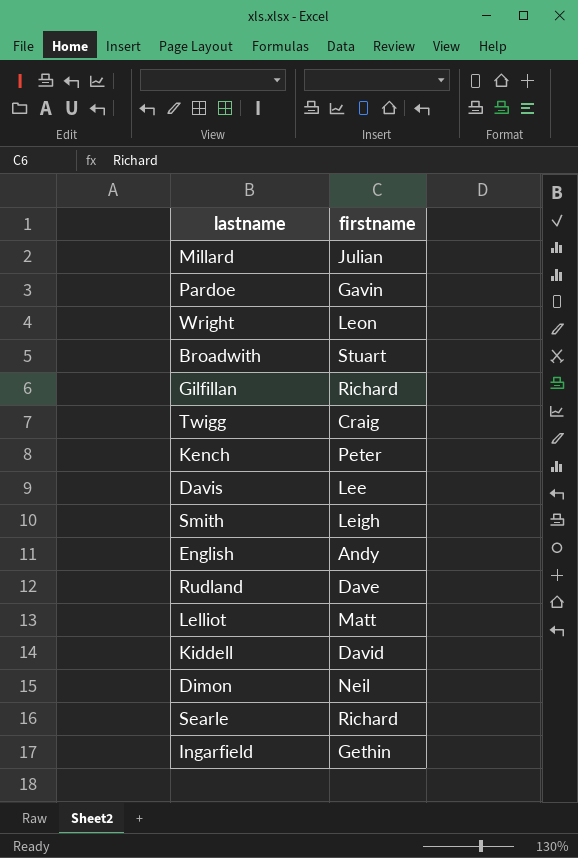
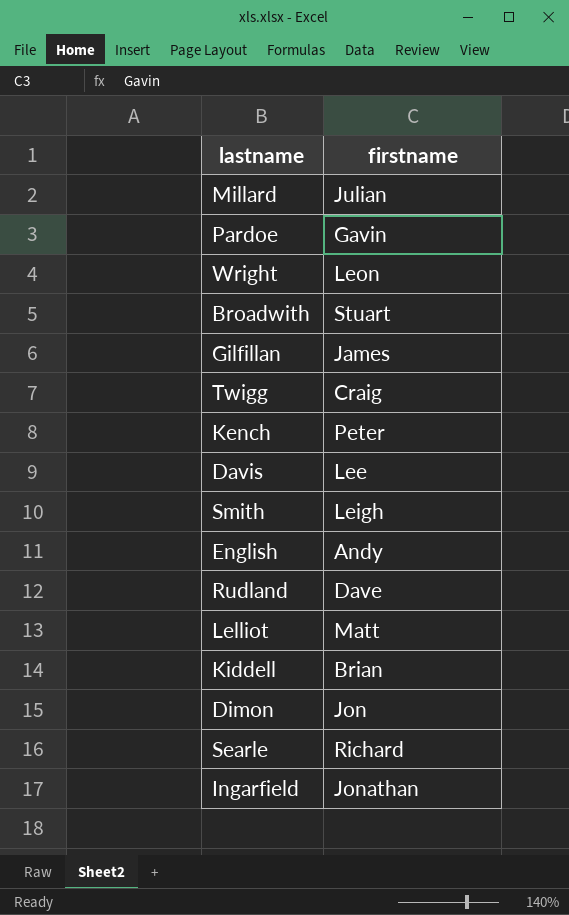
Gilfillan | firstname: Richard -> James
Kiddell | firstname: David -> Brian
Dimon | firstname: Neil -> Jon
Ingarfield | firstname: Gethin -> Jonathan

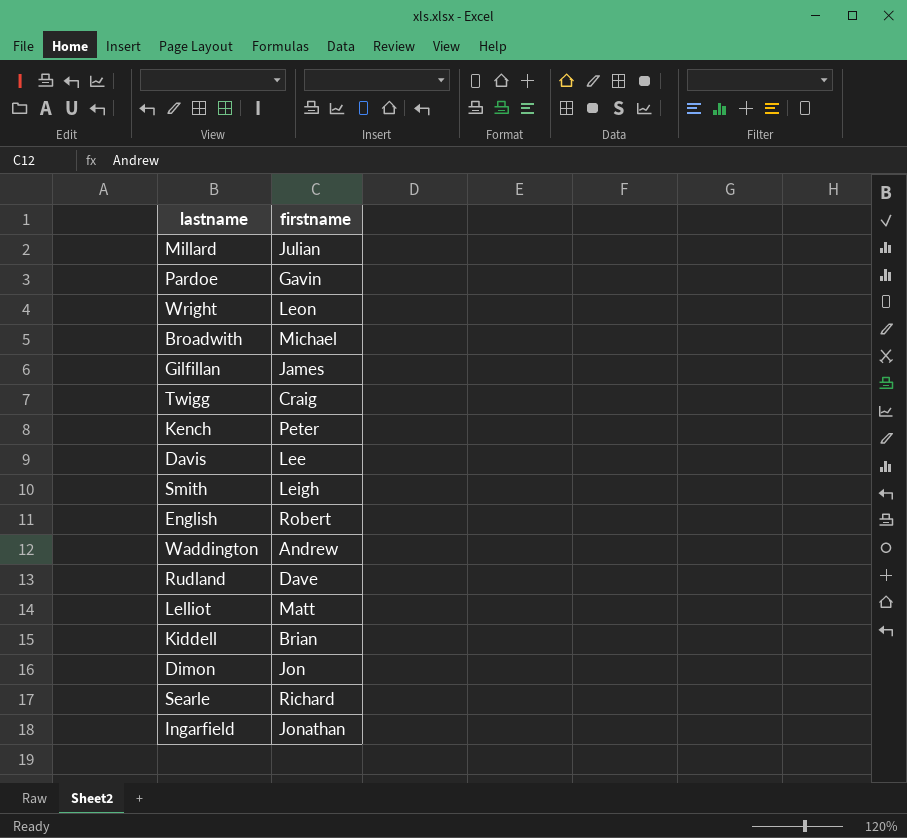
Broadwith | firstname: Stuart -> Michael
English | firstname: Andy -> Robert
row Waddington: none -> Andrew

